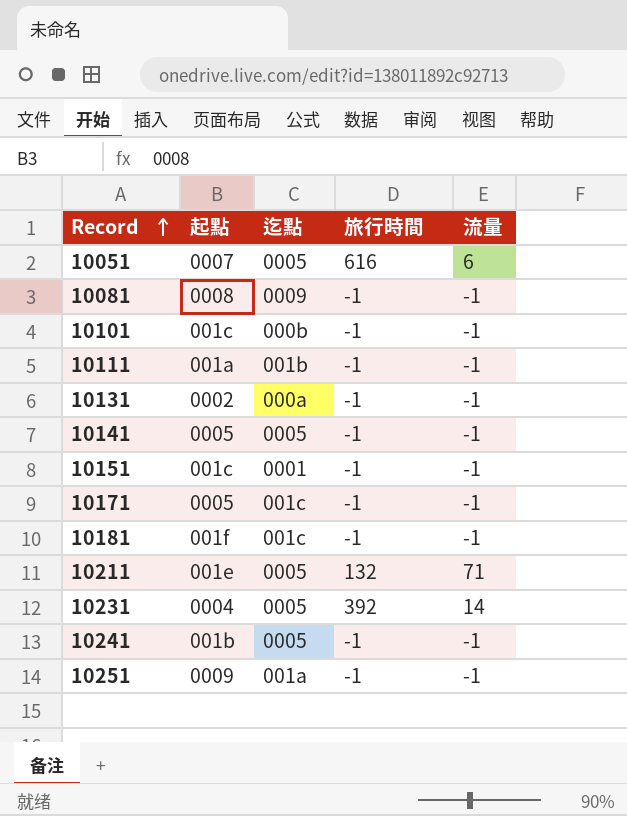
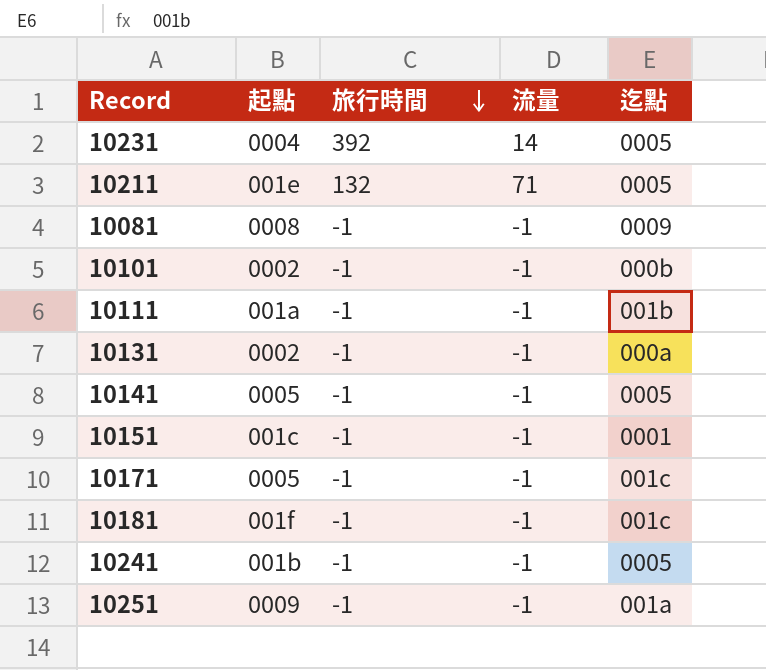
row order: Record ascending -> 旅行時間 descending
column 迄點 | position: 3 -> 5
row 10051: 0007 | 0005 | 616 | 6 -> none
10101 | 起點: 001c -> 0002

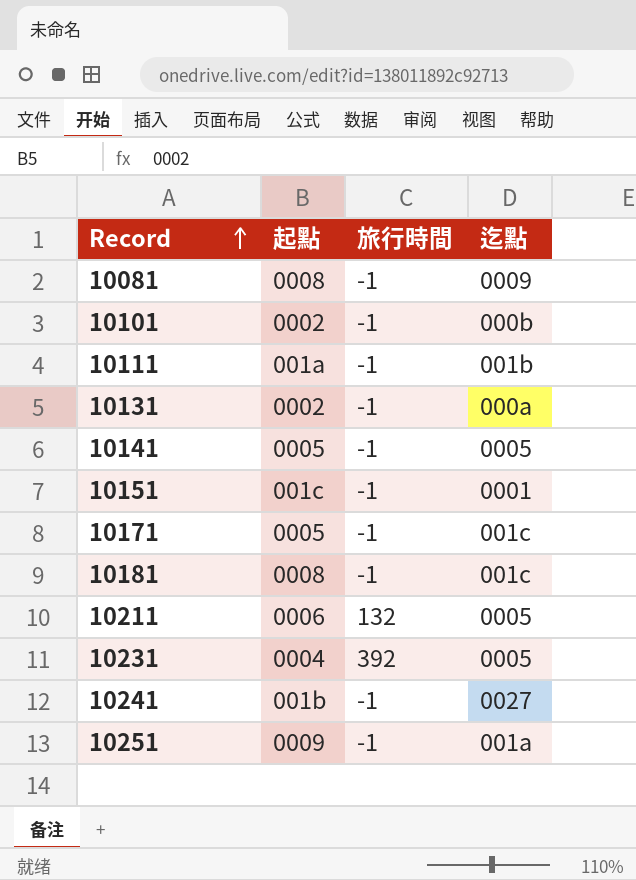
row order: 旅行時間 descending -> Record ascending
column 流量 | position: 4 -> none
10181 | 起點: 001f -> 0008
10211 | 起點: 001e -> 0006
10241 | 迄點: 0005 -> 0027

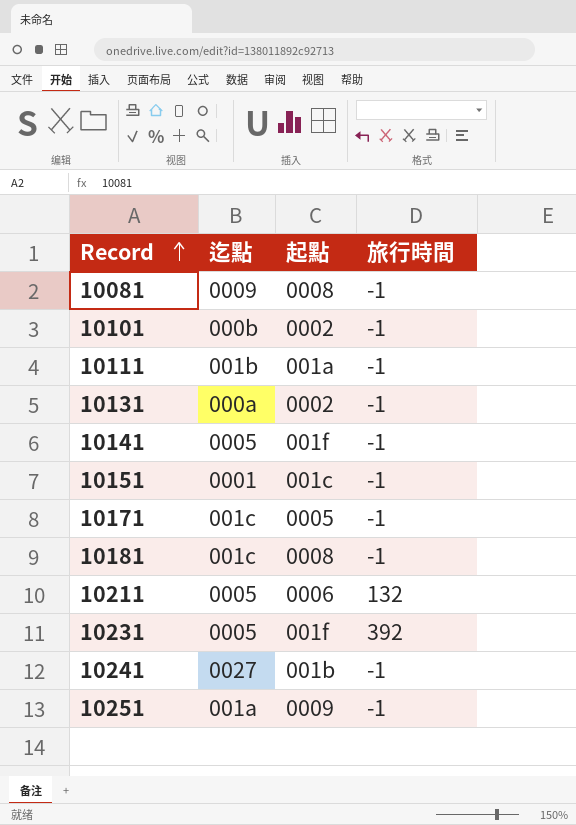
column 迄點 | position: 4 -> 2
10141 | 起點: 0005 -> 001f
10231 | 起點: 0004 -> 001f

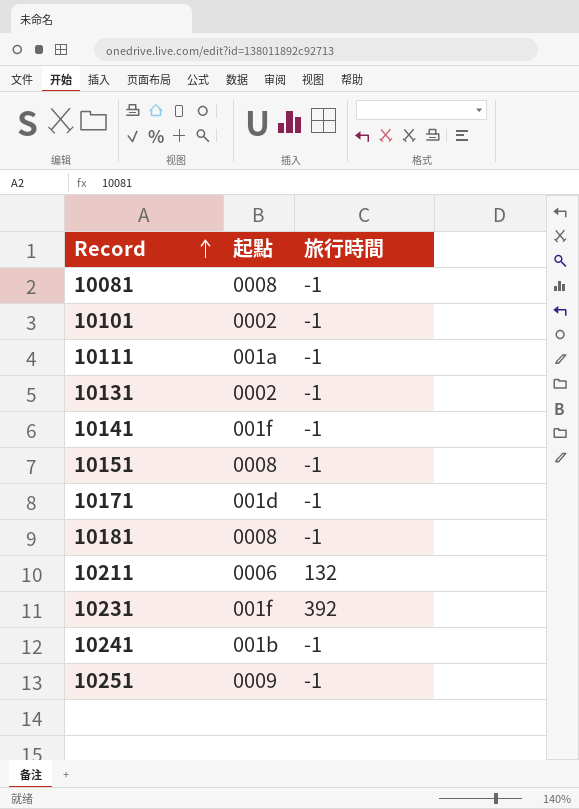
column 迄點 | position: 2 -> none
10151 | 起點: 001c -> 0008
10171 | 起點: 0005 -> 001d

